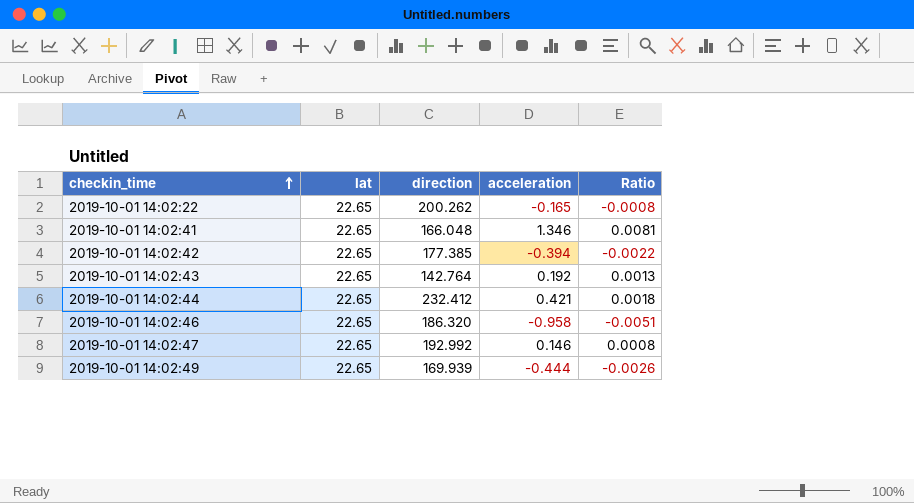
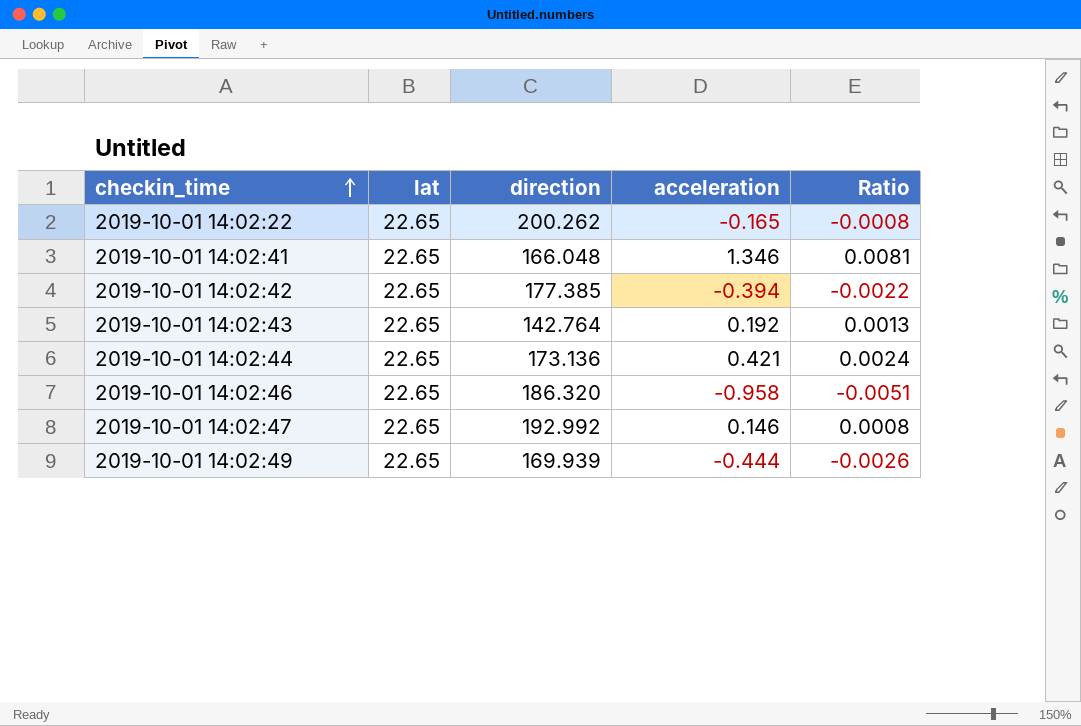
2019-10-01 14:02:44 | direction: 232.412 -> 173.136
2019-10-01 14:02:44 | Ratio: 0.0018 -> 0.0024

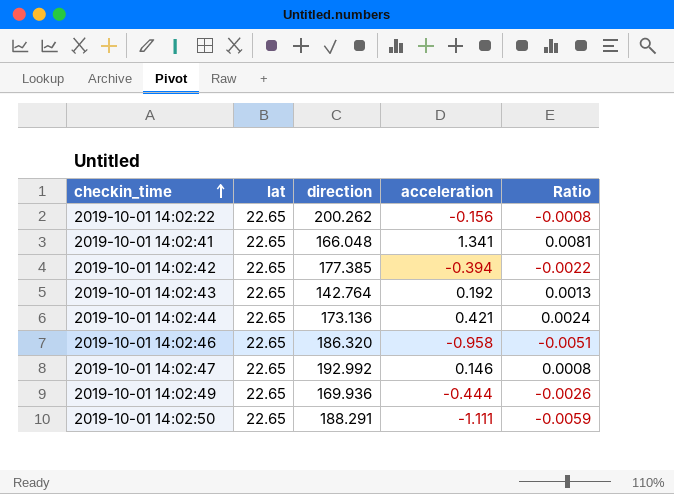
2019-10-01 14:02:22 | acceleration: -0.165 -> -0.156
2019-10-01 14:02:41 | acceleration: 1.346 -> 1.341
2019-10-01 14:02:49 | direction: 169.939 -> 169.936
row 2019-10-01 14:02:50: none -> 22.65 | 188.291 | -1.111 | -0.0059

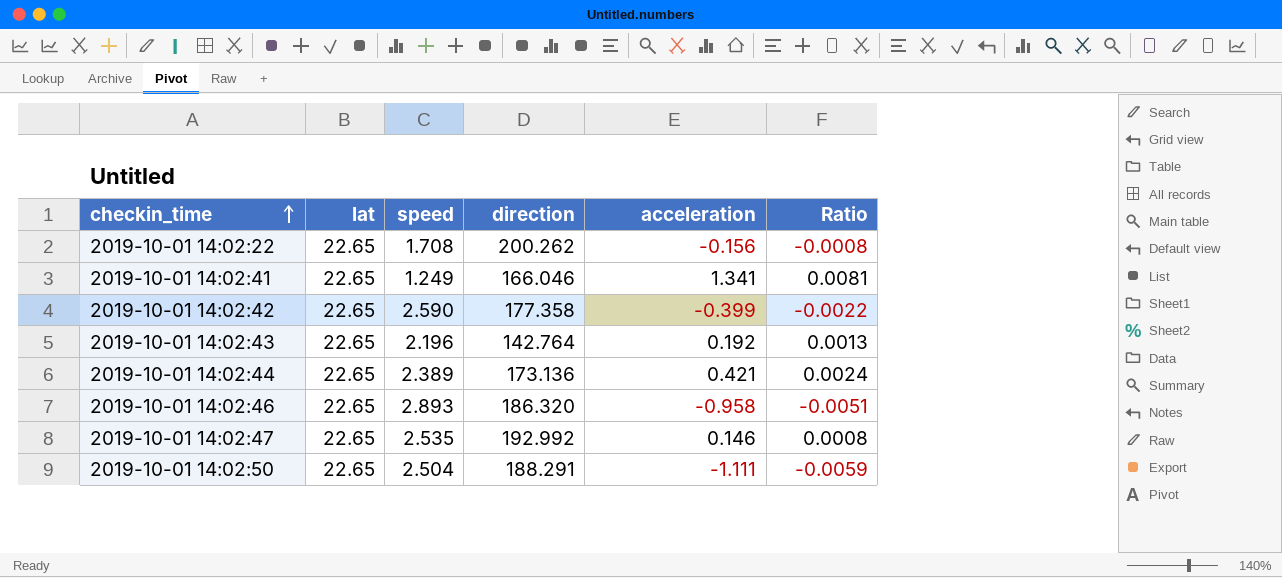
column speed | position: none -> 3
row 2019-10-01 14:02:49: 22.65 | 169.936 | -0.444 | -0.0026 -> none
2019-10-01 14:02:41 | direction: 166.048 -> 166.046
2019-10-01 14:02:42 | direction: 177.385 -> 177.358
2019-10-01 14:02:42 | acceleration: -0.394 -> -0.399

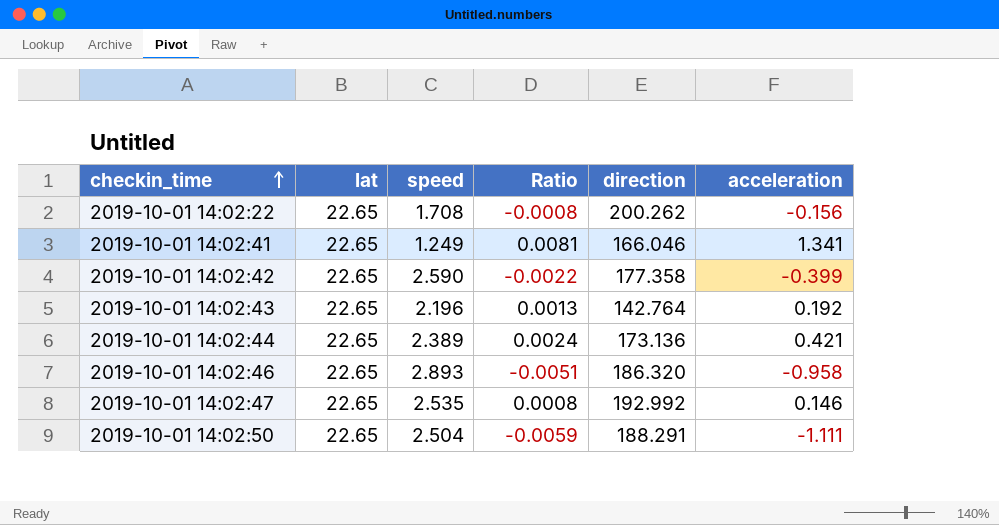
column Ratio | position: 6 -> 4

